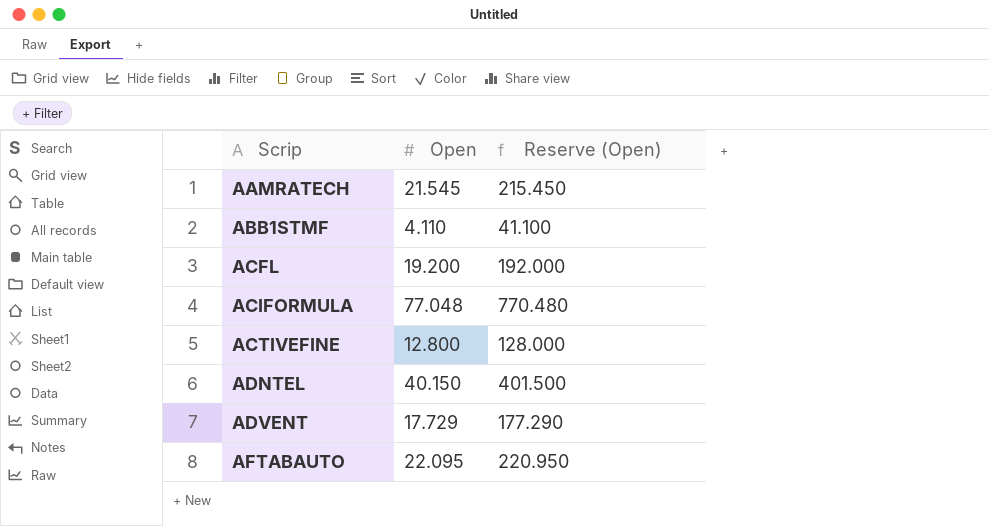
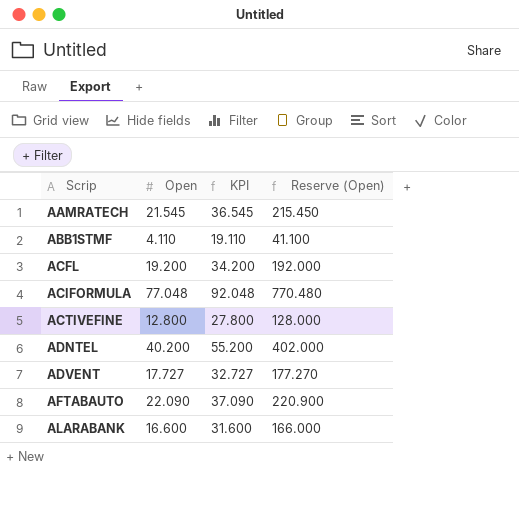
column KPI | formula: none -> [Open] + 15
ADNTEL | Open: 40.150 -> 40.200
ADNTEL | Reserve (Open): 401.500 -> 402.000
ADVENT | Open: 17.729 -> 17.727
ADVENT | Reserve (Open): 177.290 -> 177.270
AFTABAUTO | Open: 22.095 -> 22.090
AFTABAUTO | Reserve (Open): 220.950 -> 220.900
row ALARABANK: none -> 16.600 | 31.600 | 166.000

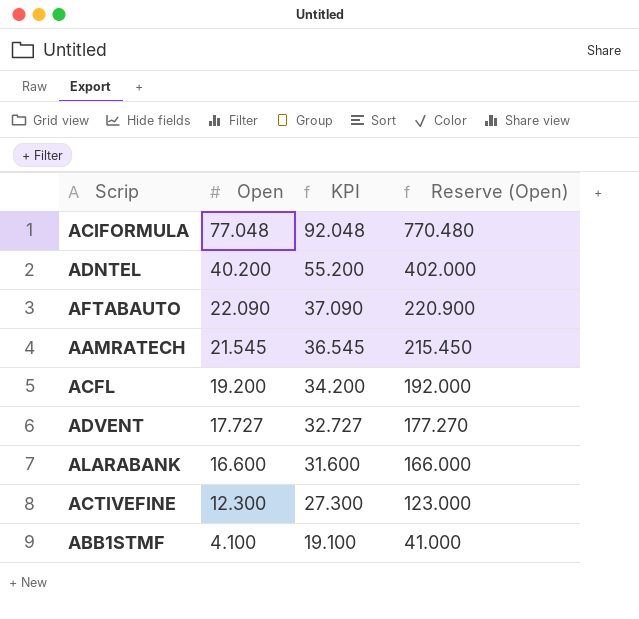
row order: Scrip ascending -> Open descending
ACTIVEFINE | Open: 12.800 -> 12.300
ACTIVEFINE | KPI: 27.800 -> 27.300
ACTIVEFINE | Reserve (Open): 128.000 -> 123.000
ABB1STMF | Open: 4.110 -> 4.100
ABB1STMF | KPI: 19.110 -> 19.100
ABB1STMF | Reserve (Open): 41.100 -> 41.000

